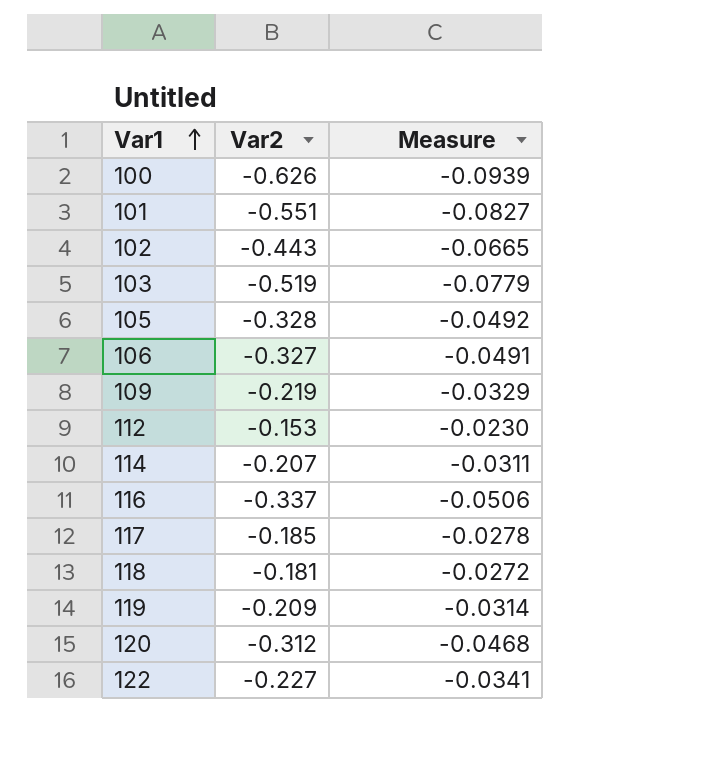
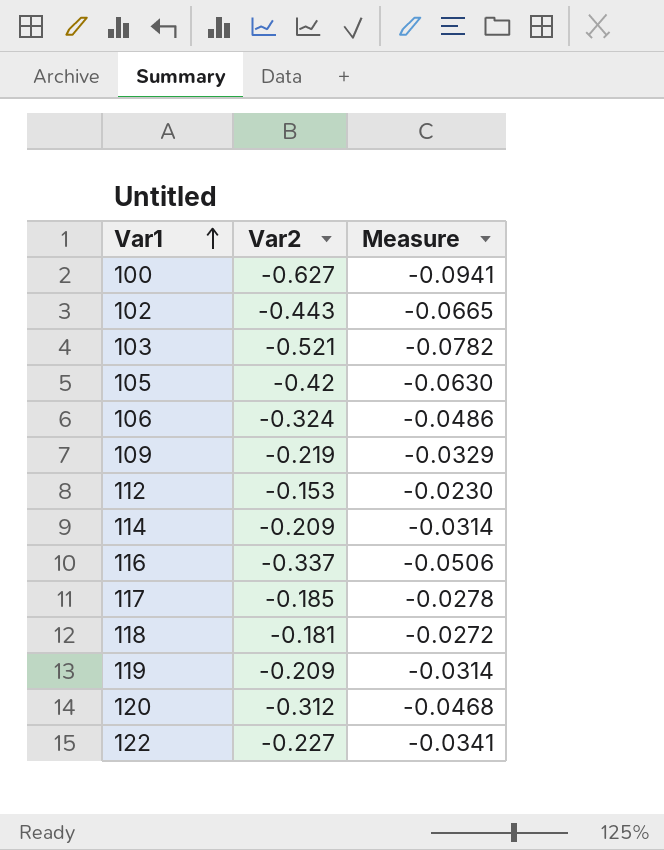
row 101: -0.551 | -0.0827 -> none
100 | Var2: -0.626 -> -0.627
100 | Measure: -0.0939 -> -0.0941
103 | Var2: -0.519 -> -0.521
103 | Measure: -0.0779 -> -0.0782
105 | Var2: -0.328 -> -0.42
105 | Measure: -0.0492 -> -0.0630
106 | Var2: -0.327 -> -0.324
106 | Measure: -0.0491 -> -0.0486
114 | Var2: -0.207 -> -0.209
114 | Measure: -0.0311 -> -0.0314

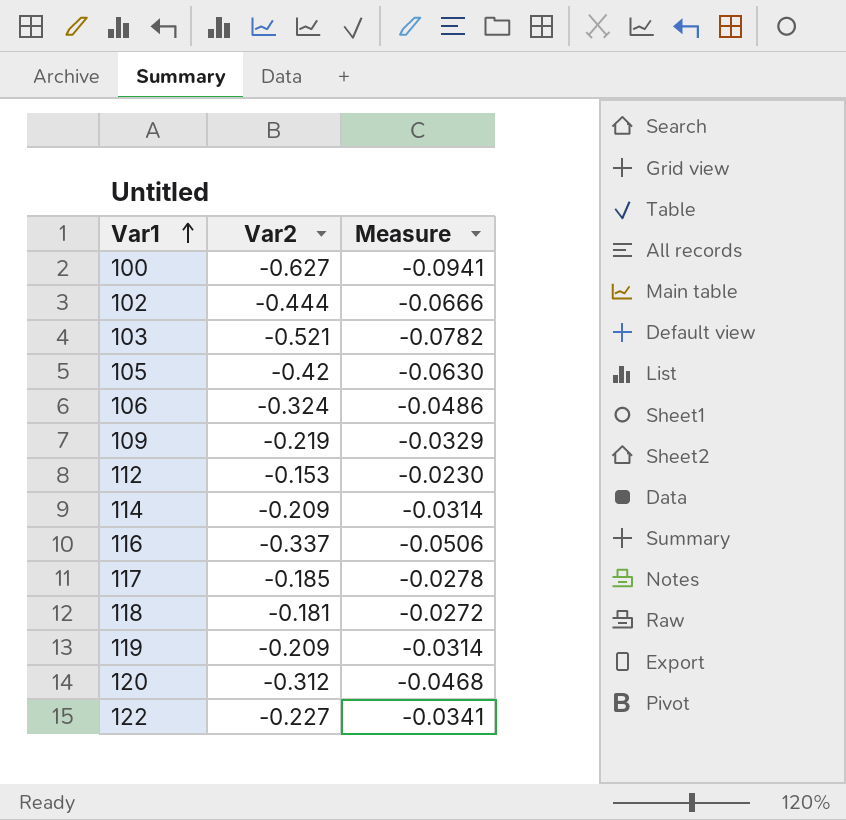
102 | Var2: -0.443 -> -0.444
102 | Measure: -0.0665 -> -0.0666

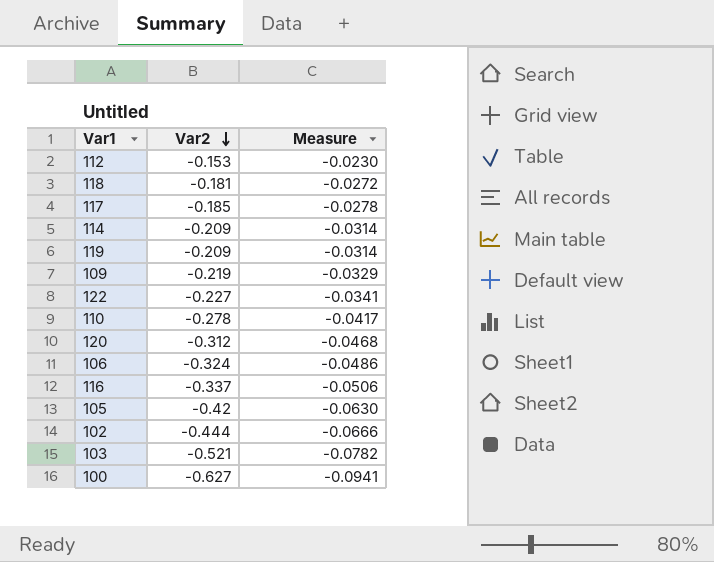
row order: Var1 ascending -> Var2 descending
row 110: none -> -0.278 | -0.0417

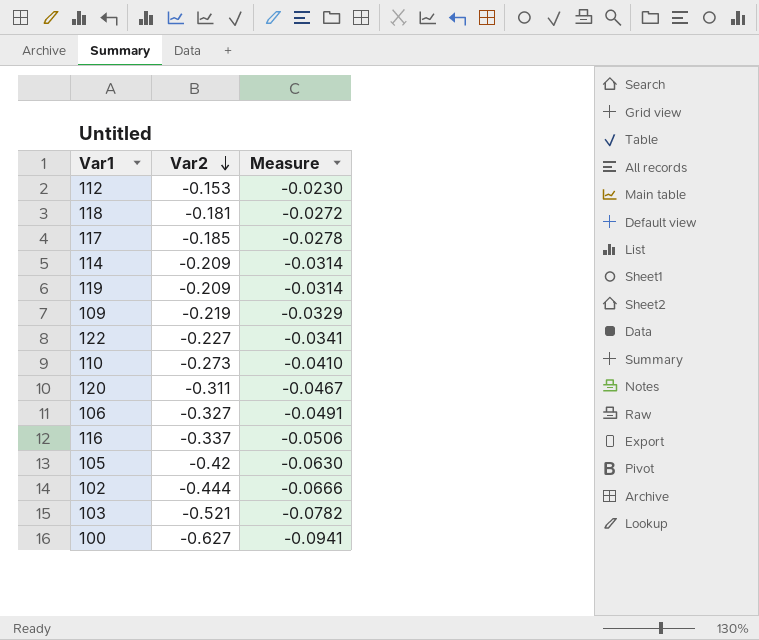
110 | Var2: -0.278 -> -0.273
110 | Measure: -0.0417 -> -0.0410
120 | Var2: -0.312 -> -0.311
120 | Measure: -0.0468 -> -0.0467
106 | Var2: -0.324 -> -0.327
106 | Measure: -0.0486 -> -0.0491

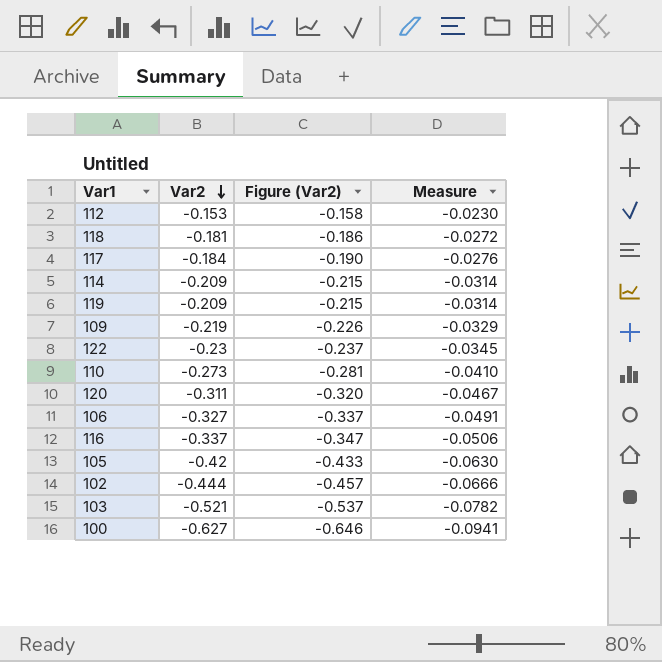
column Figure (Var2) | formula: none -> [Var2] * 1.03
117 | Var2: -0.185 -> -0.184
117 | Measure: -0.0278 -> -0.0276
122 | Var2: -0.227 -> -0.23
122 | Measure: -0.0341 -> -0.0345

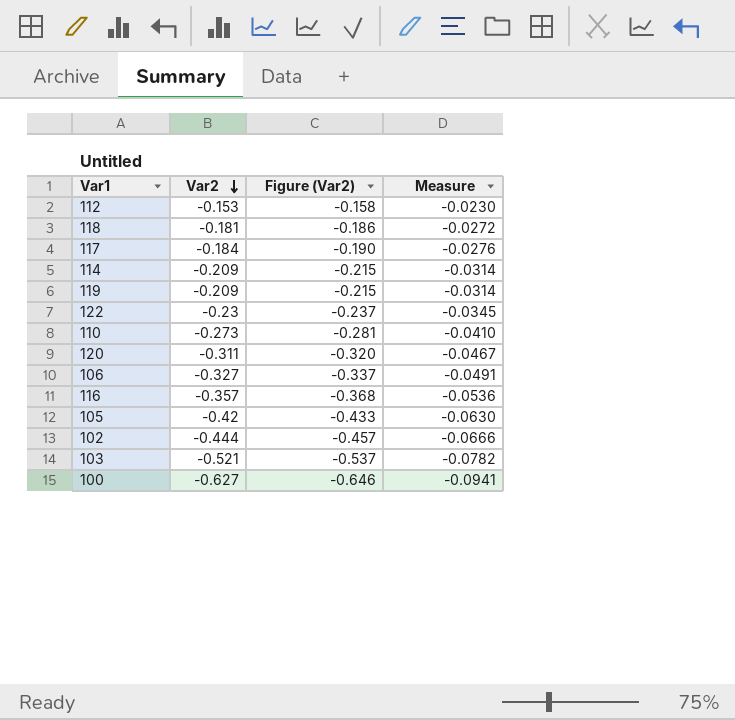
row 109: -0.219 | -0.226 | -0.0329 -> none
116 | Var2: -0.337 -> -0.357
116 | Figure (Var2): -0.347 -> -0.368
116 | Measure: -0.0506 -> -0.0536

